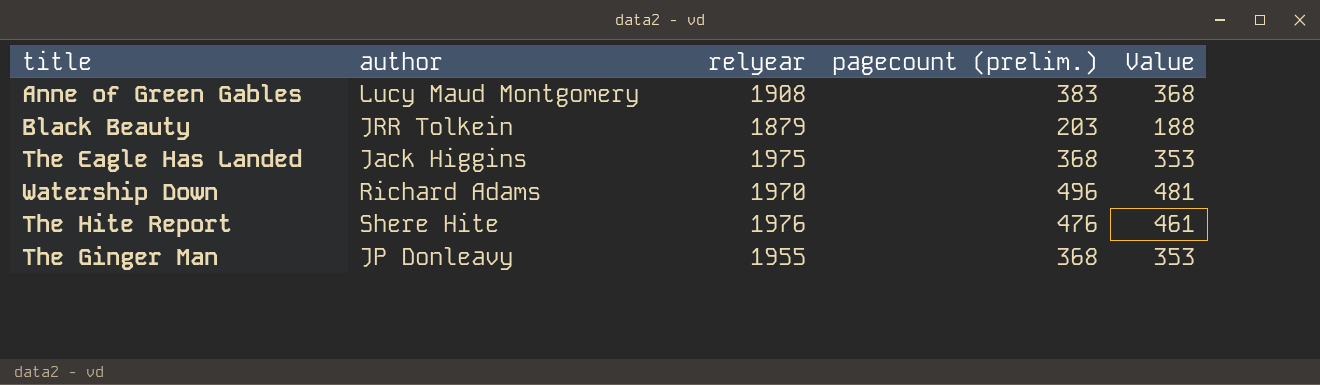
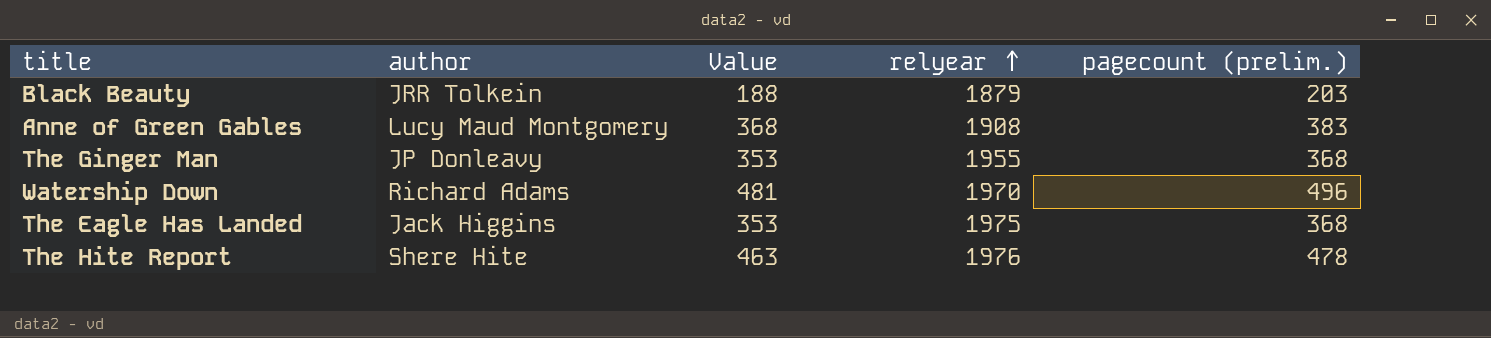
row order: none -> relyear ascending
column Value | position: 5 -> 3
The Hite Report | Value: 461 -> 463
The Hite Report | pagecount (prelim.): 476 -> 478

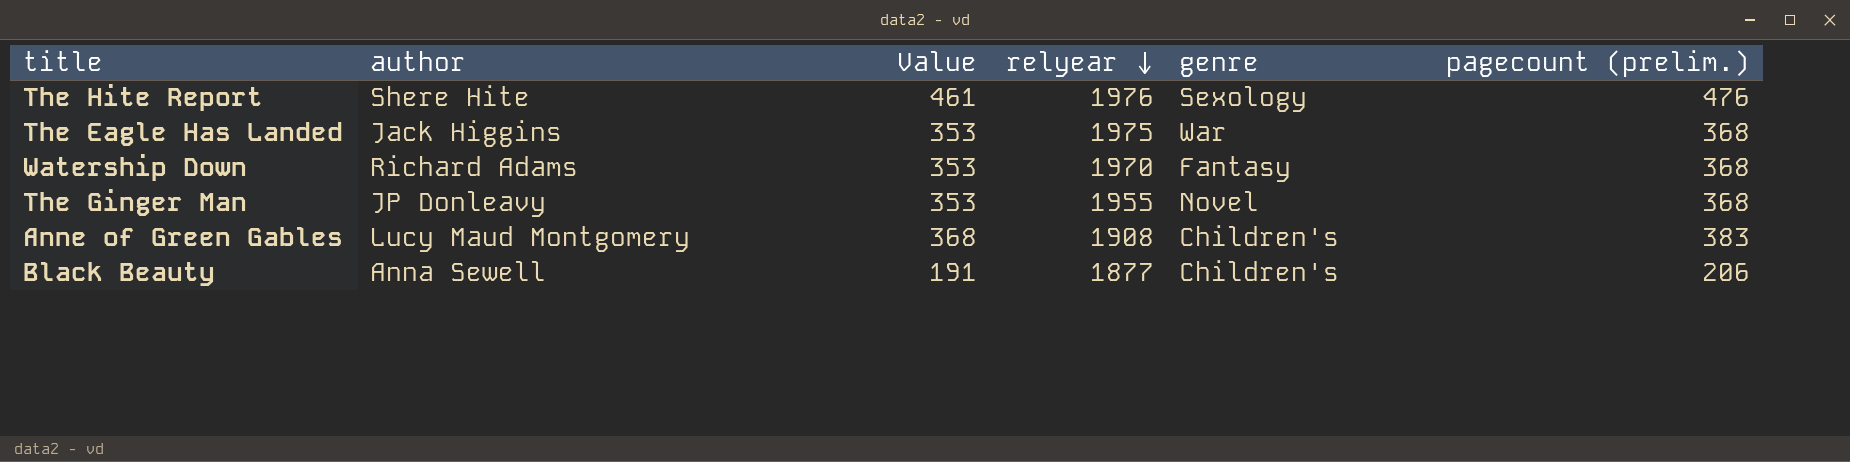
row order: relyear ascending -> relyear descending
column genre | position: none -> 5
The Hite Report | Value: 463 -> 461
The Hite Report | pagecount (prelim.): 478 -> 476
Watership Down | Value: 481 -> 353
Watership Down | pagecount (prelim.): 496 -> 368
Black Beauty | author: JRR Tolkein -> Anna Sewell
Black Beauty | Value: 188 -> 191
Black Beauty | relyear: 1879 -> 1877
Black Beauty | pagecount (prelim.): 203 -> 206

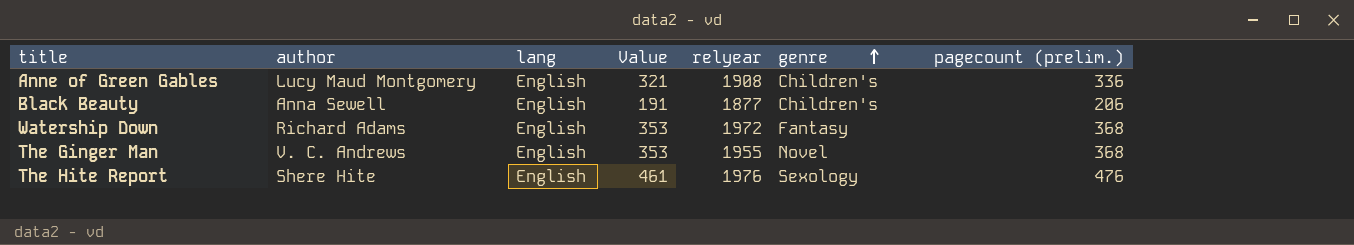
row order: relyear descending -> genre ascending
column lang | position: none -> 3
row The Eagle Has Landed: Jack Higgins | 353 | 1975 | War | 368 -> none
Anne of Green Gables | Value: 368 -> 321
Anne of Green Gables | pagecount (prelim.): 383 -> 336
Watership Down | relyear: 1970 -> 1972
The Ginger Man | author: JP Donleavy -> V. C. Andrews

